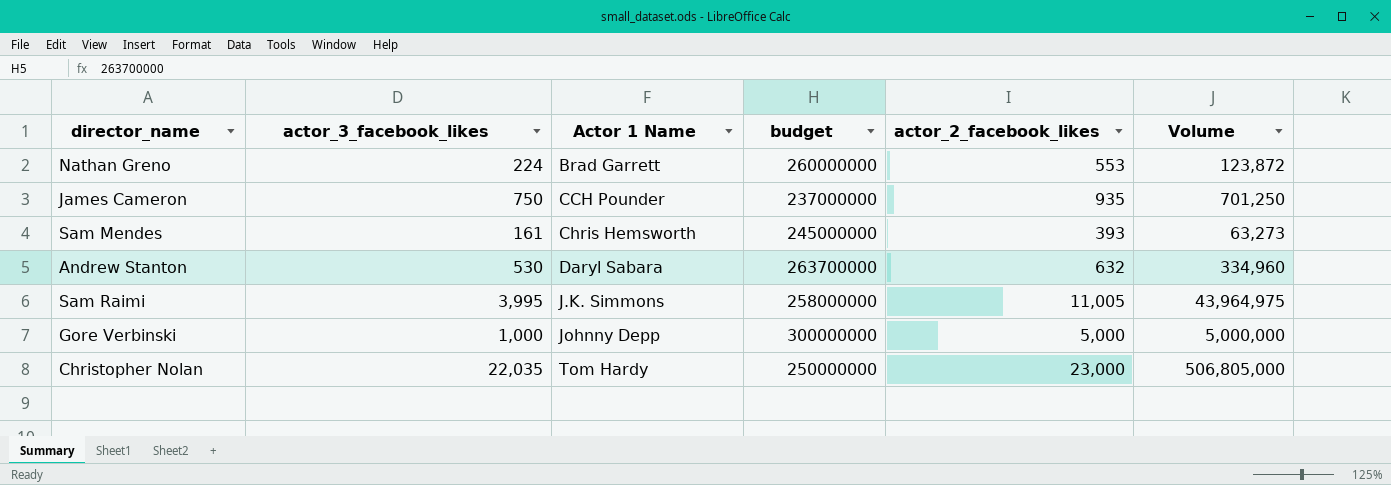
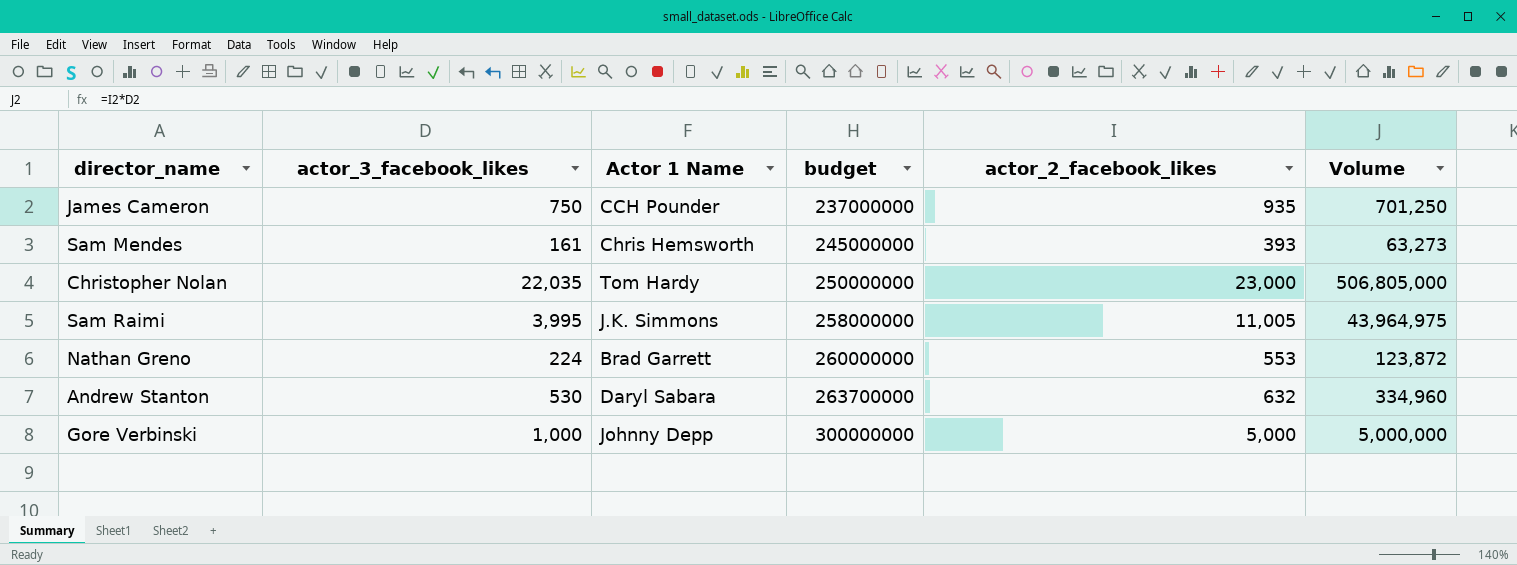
row order: Actor 1 Name ascending -> budget ascending

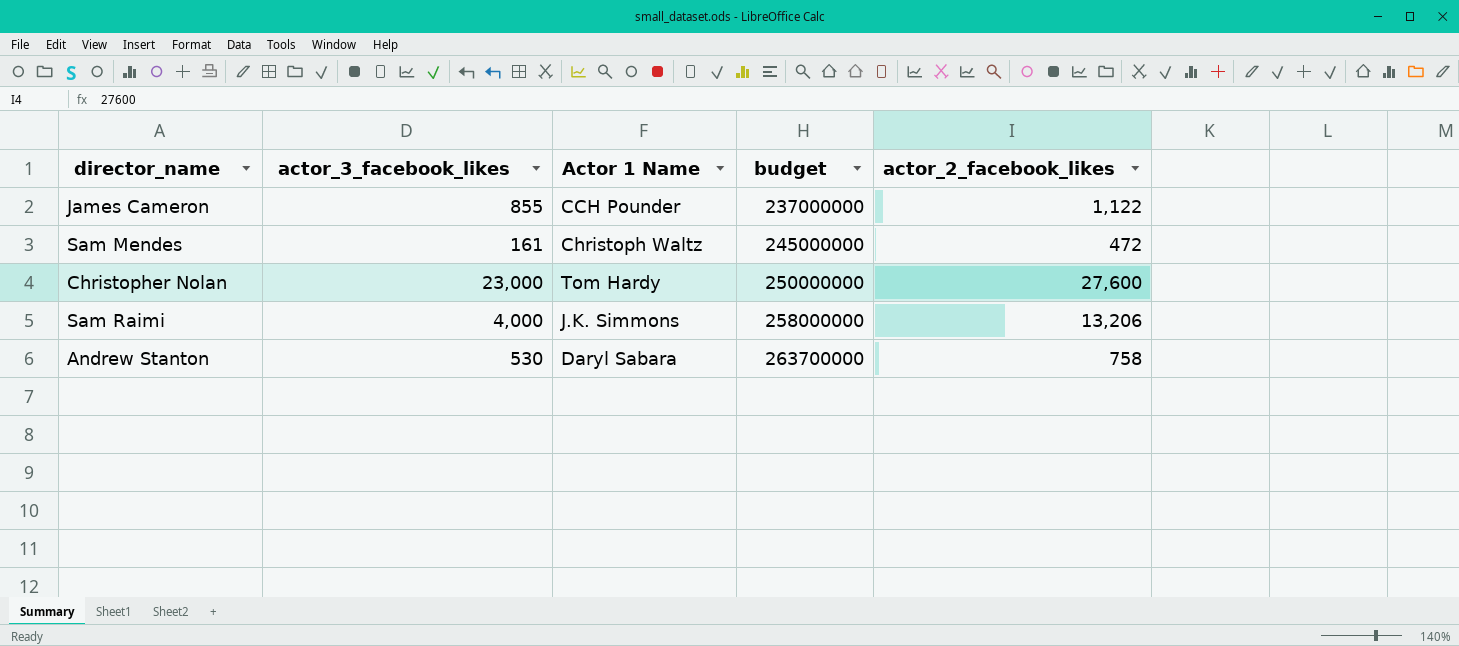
column Volume | formula: [actor_3_facebook_likes] * [actor_2_facebook_likes] -> none
row Nathan Greno: 224 | Brad Garrett | 260000000 | 553 | 123,872 -> none
row Gore Verbinski: 1,000 | Johnny Depp | 300000000 | 5,000 | 5,000,000 -> none
James Cameron | actor_3_facebook_likes: 750 -> 855
James Cameron | actor_2_facebook_likes: 935 -> 1,122
Sam Mendes | Actor 1 Name: Chris Hemsworth -> Christoph Waltz
Sam Mendes | actor_2_facebook_likes: 393 -> 472
Christopher Nolan | actor_3_facebook_likes: 22,035 -> 23,000
Christopher Nolan | actor_2_facebook_likes: 23,000 -> 27,600
Sam Raimi | actor_3_facebook_likes: 3,995 -> 4,000
Sam Raimi | actor_2_facebook_likes: 11,005 -> 13,206
Andrew Stanton | actor_2_facebook_likes: 632 -> 758

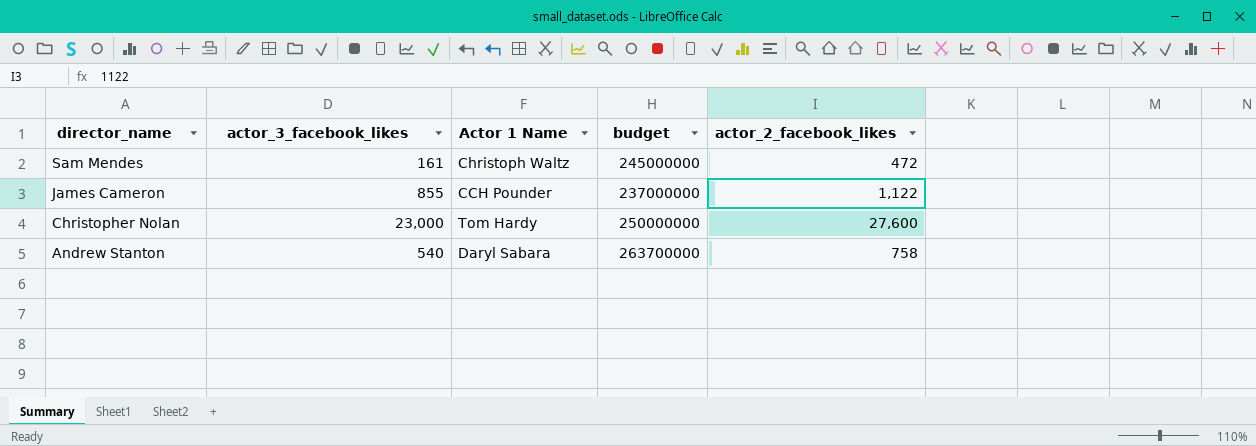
row order: budget ascending -> director_name descending
row Sam Raimi: 4,000 | J.K. Simmons | 258000000 | 13,206 -> none
Andrew Stanton | actor_3_facebook_likes: 530 -> 540

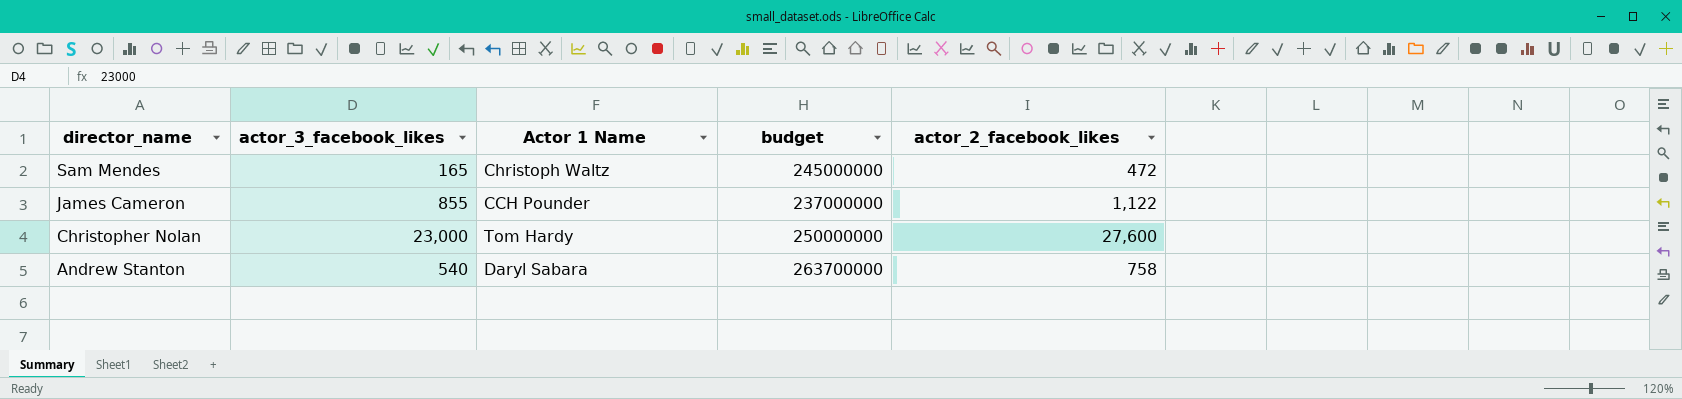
Sam Mendes | actor_3_facebook_likes: 161 -> 165

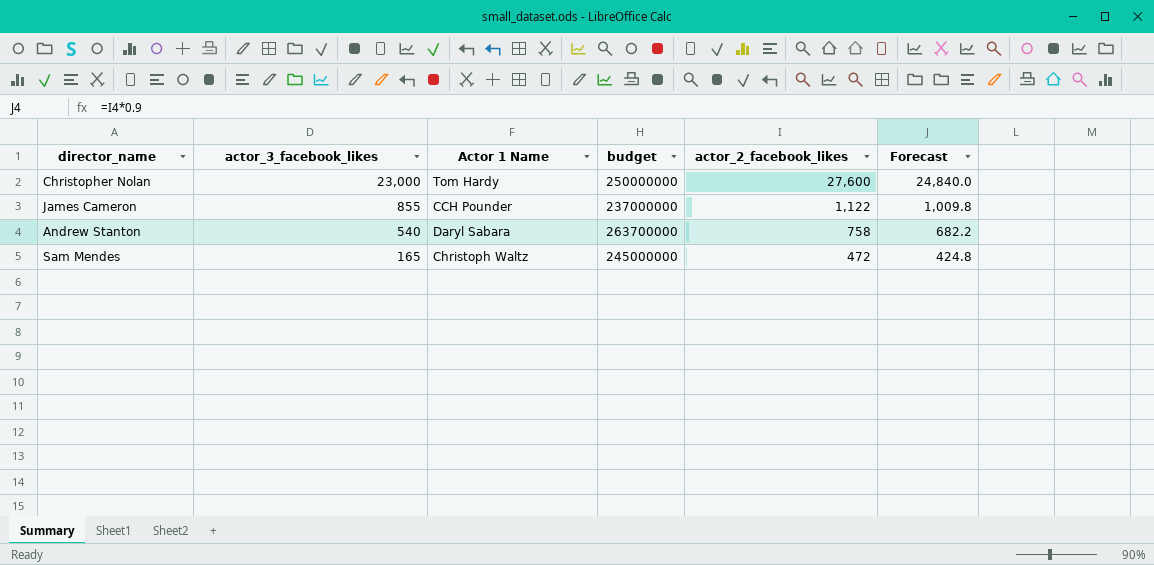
row order: director_name descending -> actor_3_facebook_likes descending
column Forecast | formula: none -> [actor_2_facebook_likes] * 0.9

